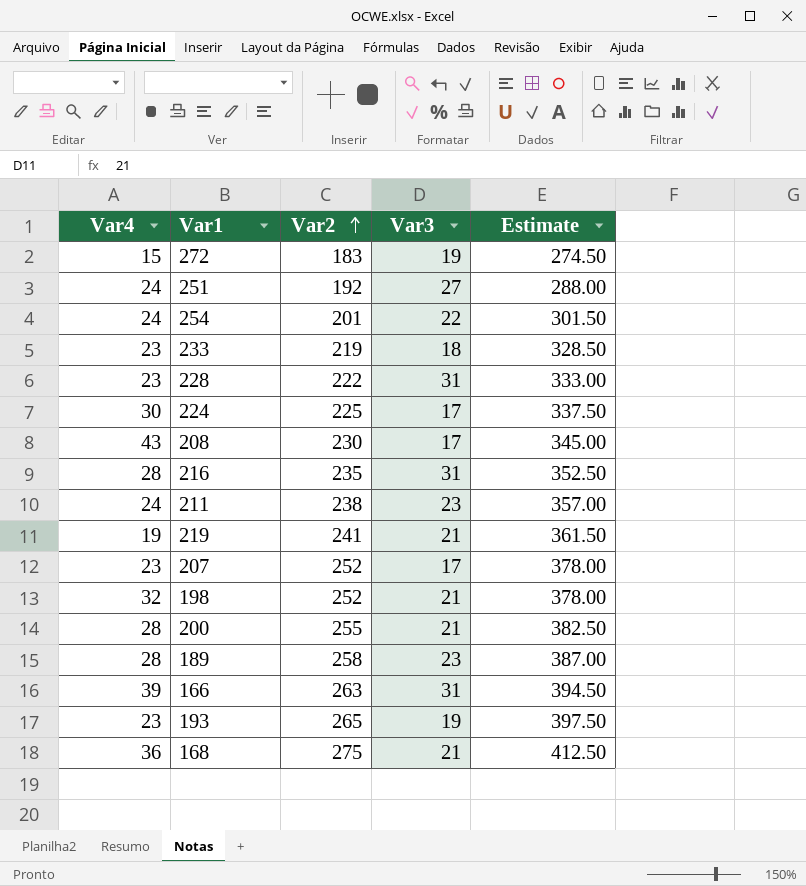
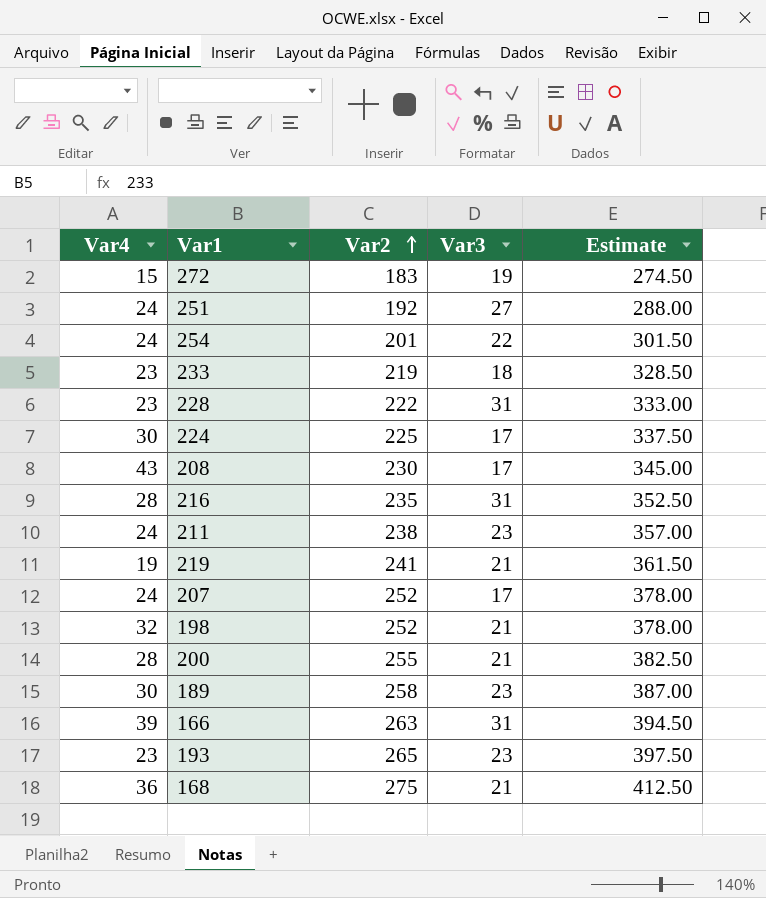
207 | Var4: 23 -> 24
189 | Var4: 28 -> 30
193 | Var3: 19 -> 23

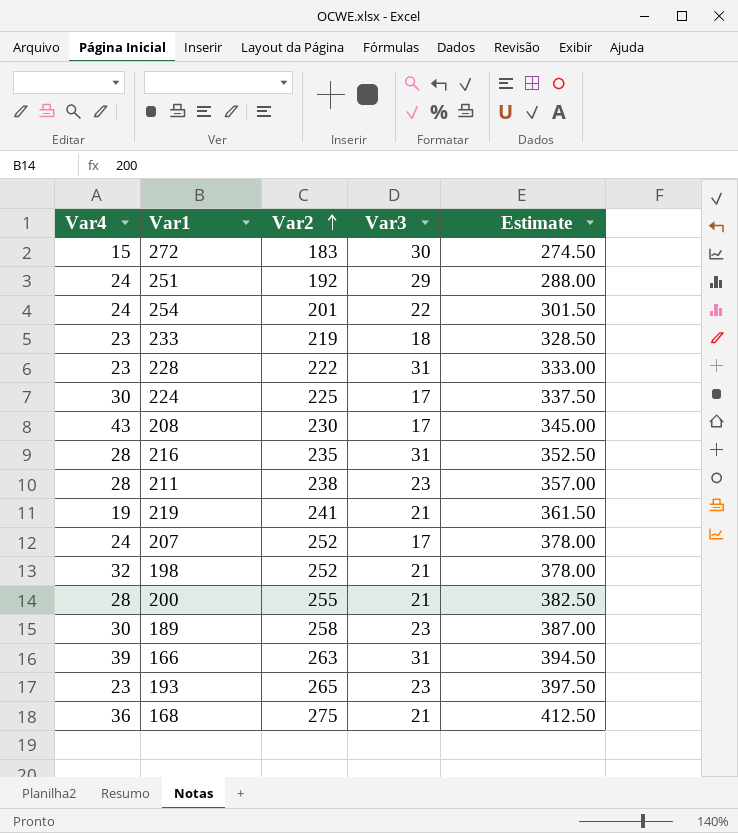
272 | Var3: 19 -> 30
251 | Var3: 27 -> 29
211 | Var4: 24 -> 28

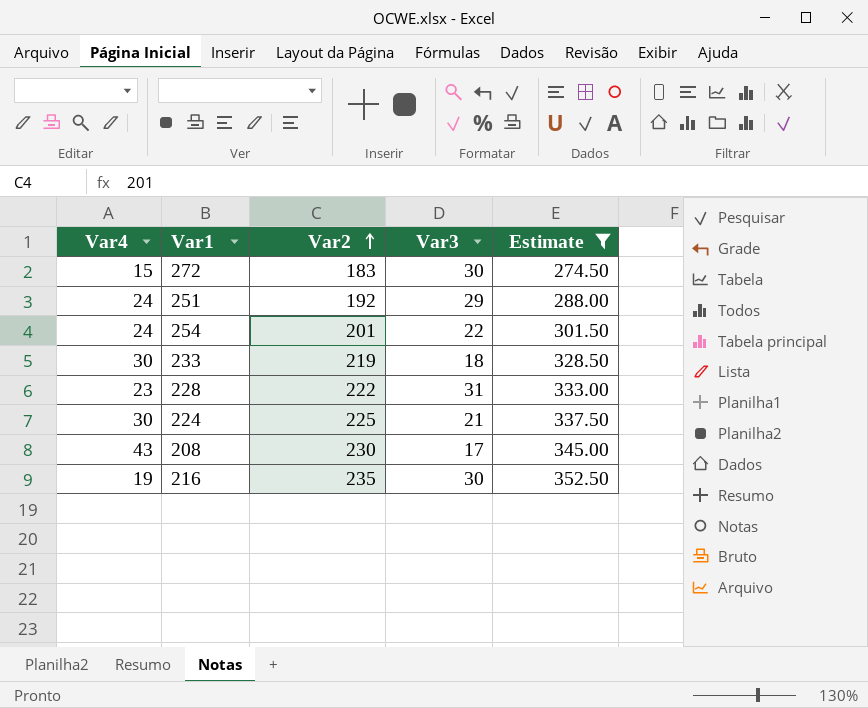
filter: none -> Estimate <= 352.50
233 | Var4: 23 -> 30
224 | Var3: 17 -> 21
216 | Var4: 28 -> 19
216 | Var3: 31 -> 30

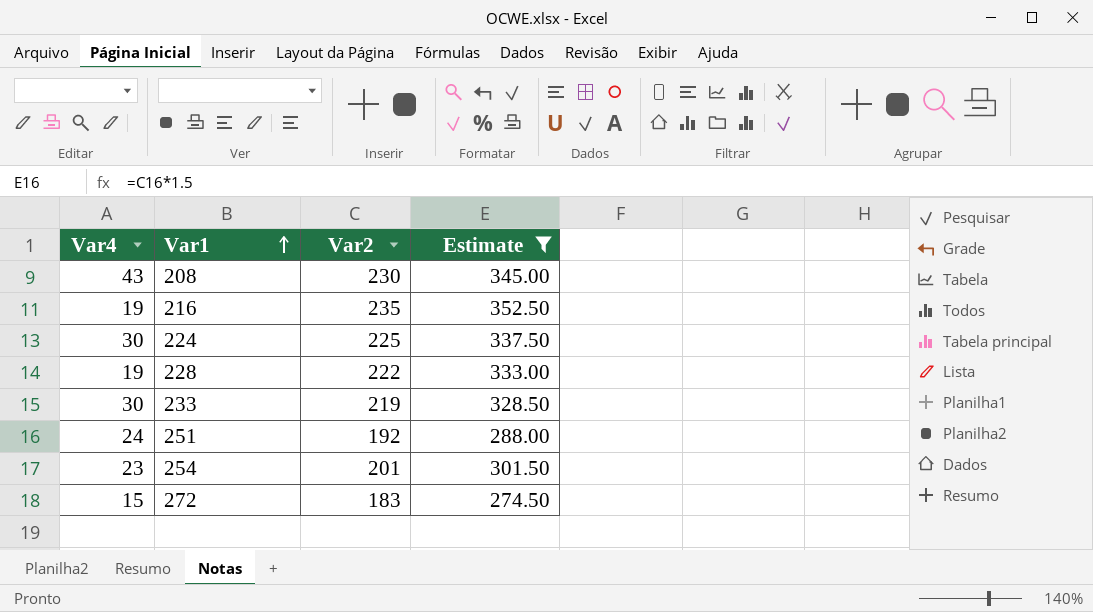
row order: Var2 ascending -> Var1 ascending
column Var3 | position: 4 -> none
228 | Var4: 23 -> 19
254 | Var4: 24 -> 23

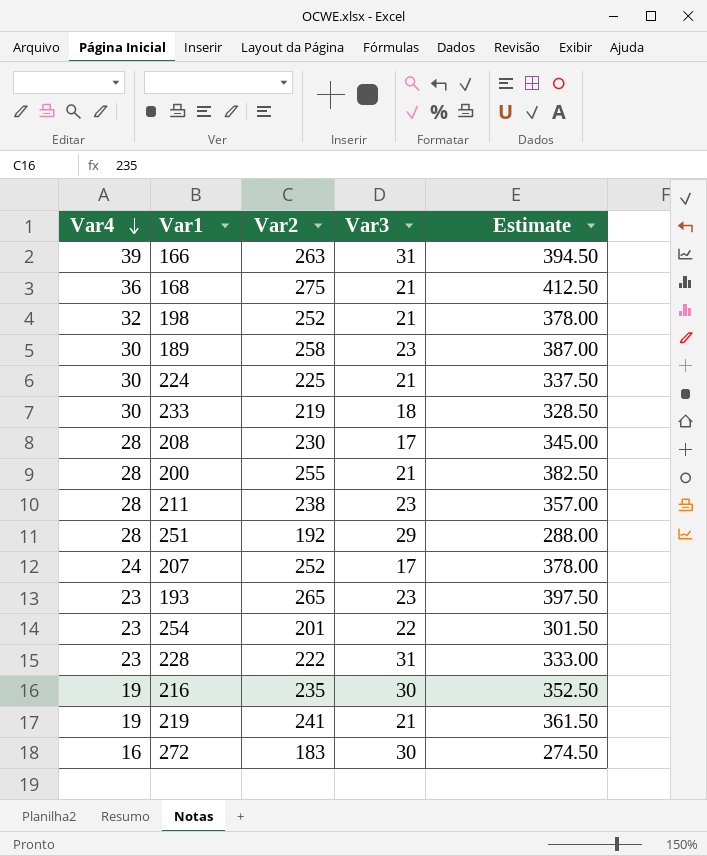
filter: Estimate <= 352.50 -> none
row order: Var1 ascending -> Var4 descending
column Var3 | position: none -> 4
208 | Var4: 43 -> 28
251 | Var4: 24 -> 28
228 | Var4: 19 -> 23
272 | Var4: 15 -> 16

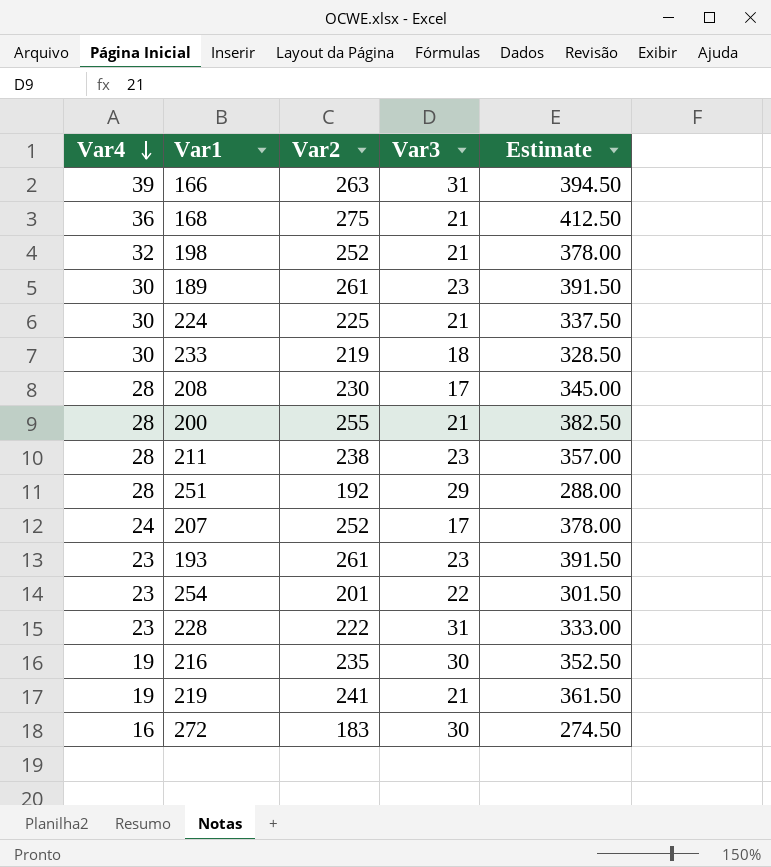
189 | Var2: 258 -> 261
189 | Estimate: 387.00 -> 391.50
193 | Var2: 265 -> 261
193 | Estimate: 397.50 -> 391.50

